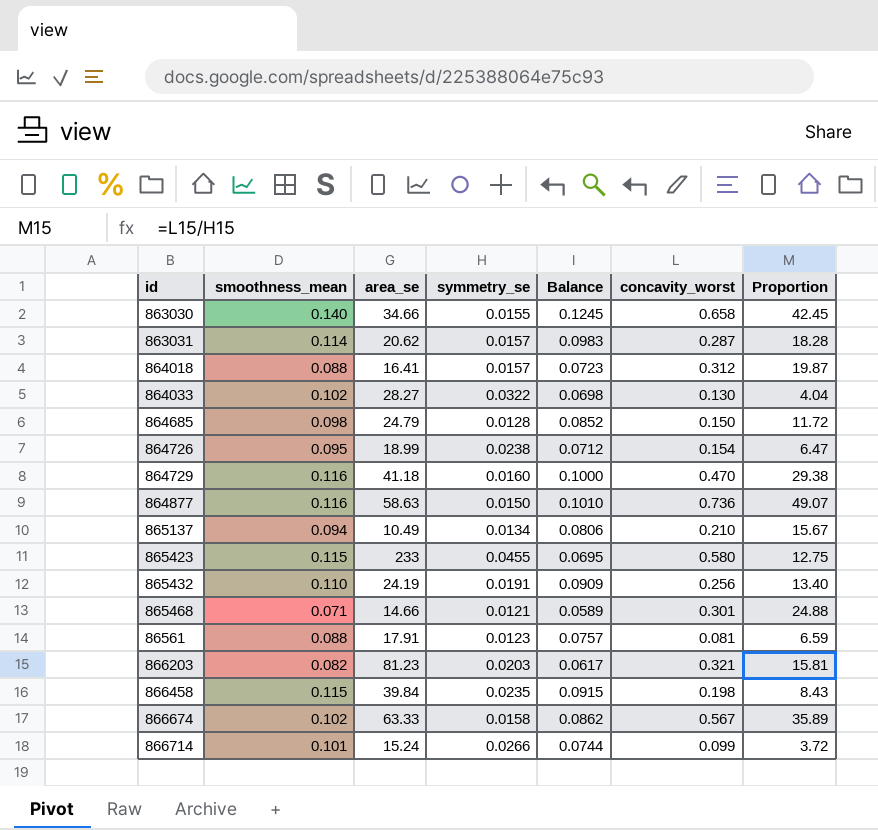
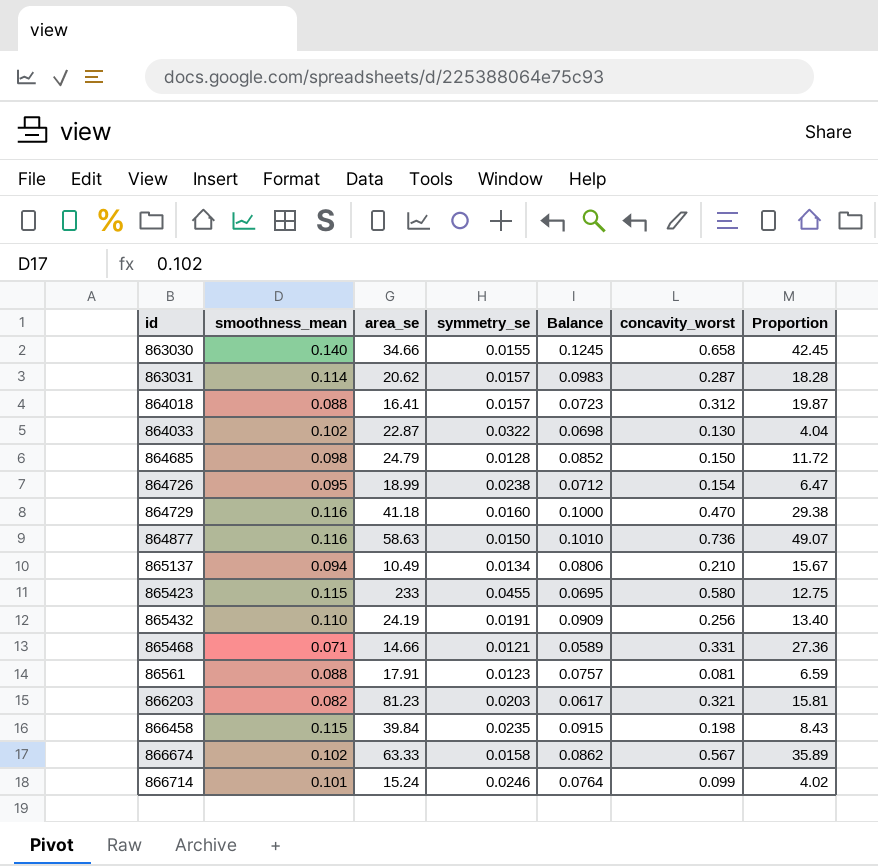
864033 | area_se: 28.27 -> 22.87
865468 | concavity_worst: 0.301 -> 0.331
865468 | Proportion: 24.88 -> 27.36
866714 | symmetry_se: 0.0266 -> 0.0246
866714 | Balance: 0.0744 -> 0.0764
866714 | Proportion: 3.72 -> 4.02

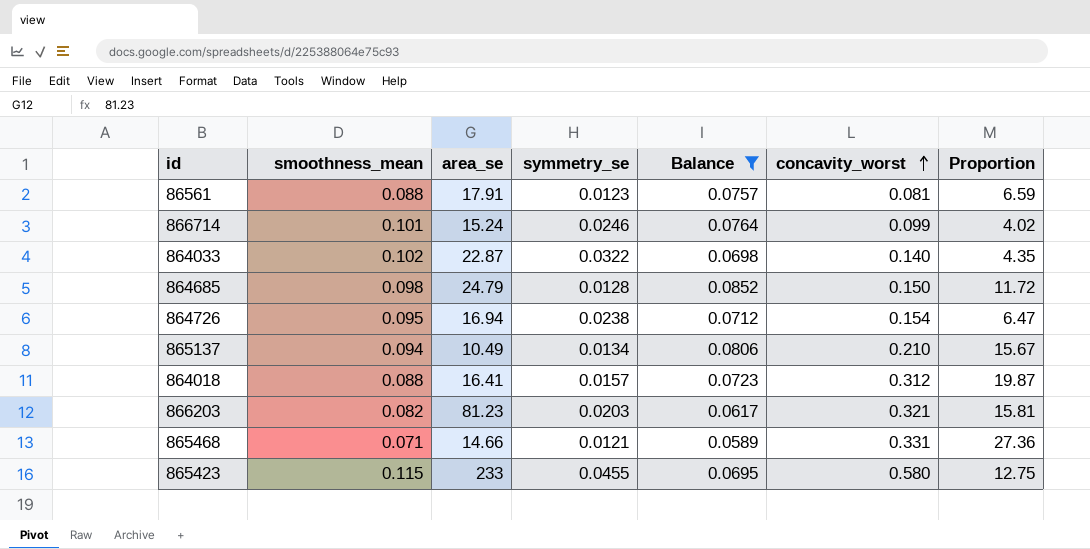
filter: none -> Balance <= 0.0852
row order: none -> concavity_worst ascending
864033 | concavity_worst: 0.130 -> 0.140
864033 | Proportion: 4.04 -> 4.35
864726 | area_se: 18.99 -> 16.94

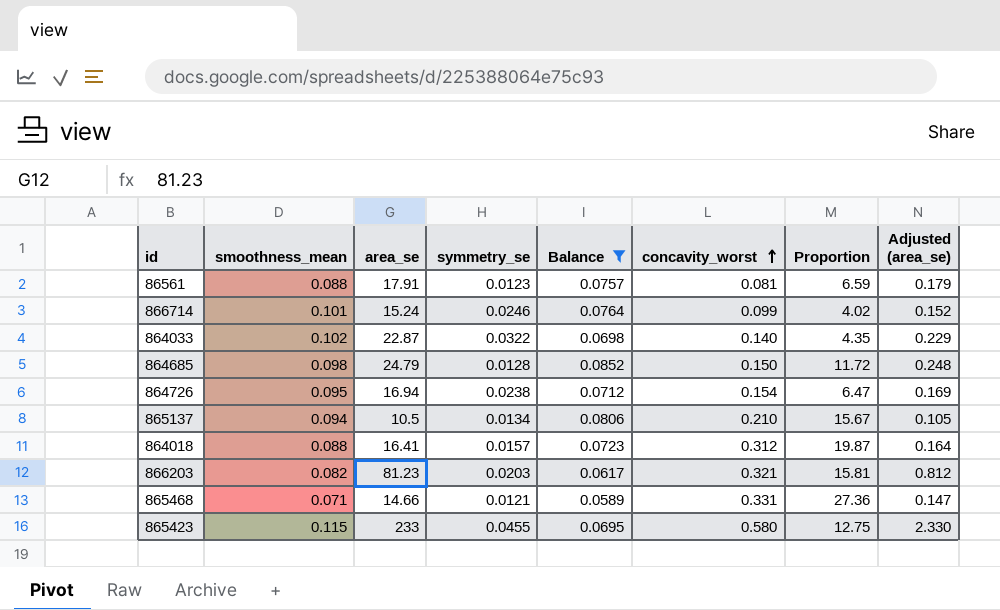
column Adjusted (area_se) | formula: none -> [area_se] * 0.01
865137 | area_se: 10.49 -> 10.5

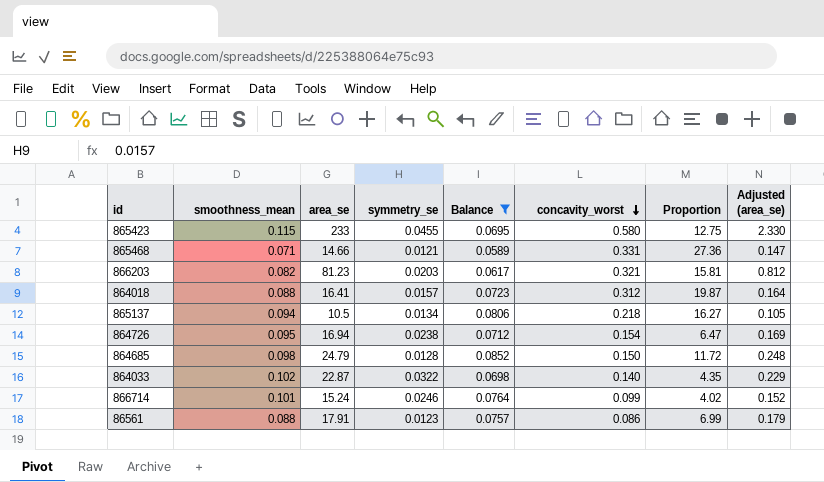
row order: concavity_worst ascending -> concavity_worst descending
865137 | concavity_worst: 0.210 -> 0.218
865137 | Proportion: 15.67 -> 16.27
86561 | concavity_worst: 0.081 -> 0.086
86561 | Proportion: 6.59 -> 6.99

